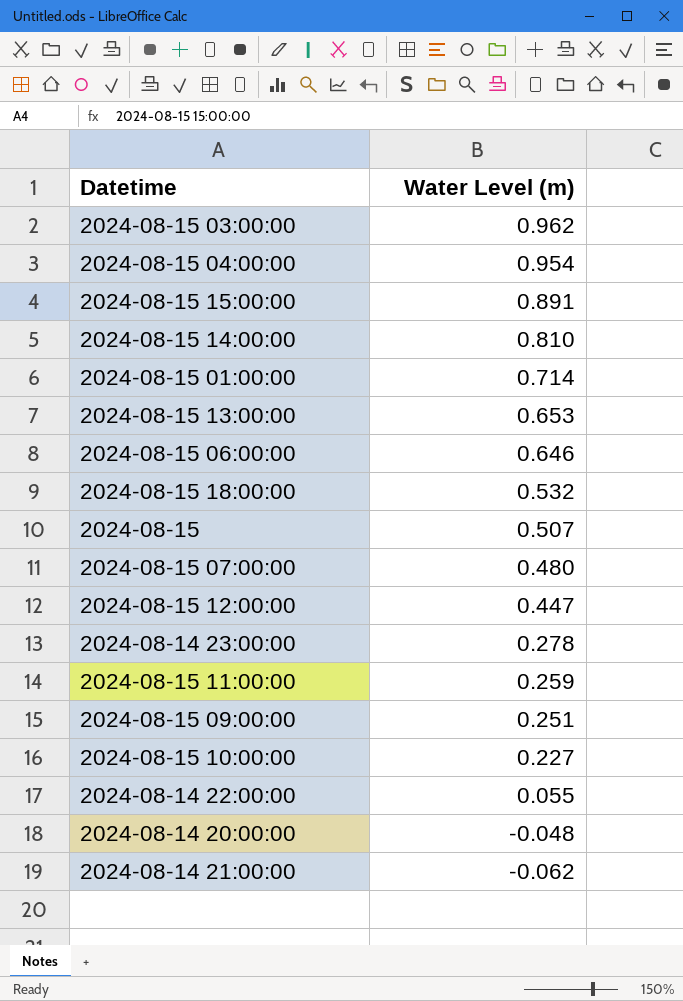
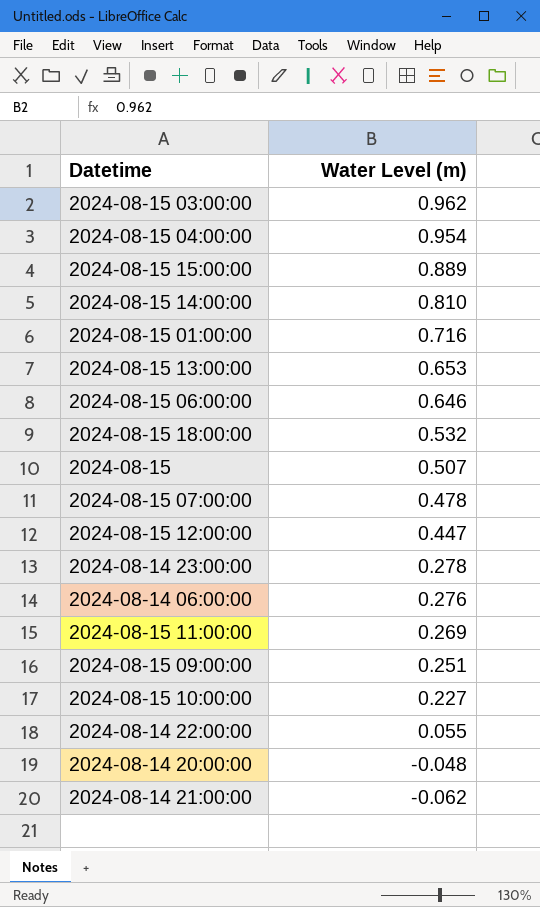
2024-08-15 15:00:00 | Water Level (m): 0.891 -> 0.889
2024-08-15 01:00:00 | Water Level (m): 0.714 -> 0.716
2024-08-15 07:00:00 | Water Level (m): 0.480 -> 0.478
row 2024-08-14 06:00:00: none -> 0.276
2024-08-15 11:00:00 | Water Level (m): 0.259 -> 0.269

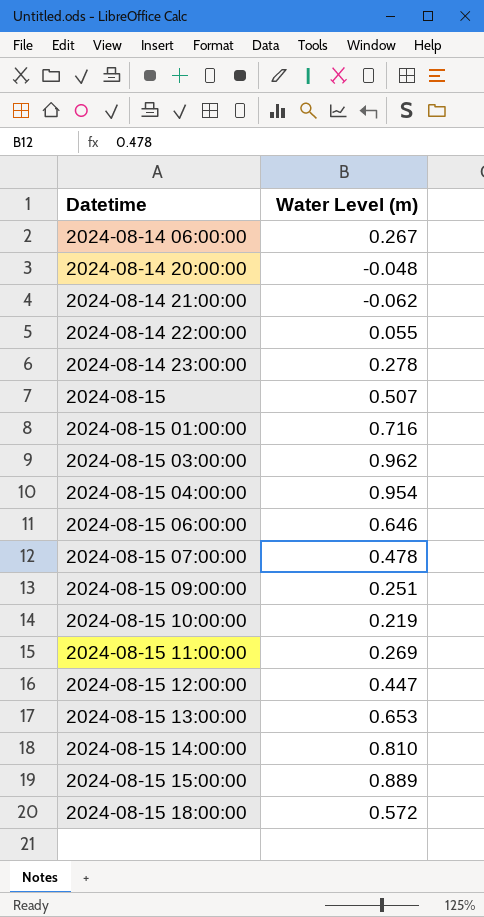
row order: Water Level (m) descending -> Datetime ascending
2024-08-14 06:00:00 | Water Level (m): 0.276 -> 0.267
2024-08-15 10:00:00 | Water Level (m): 0.227 -> 0.219
2024-08-15 18:00:00 | Water Level (m): 0.532 -> 0.572

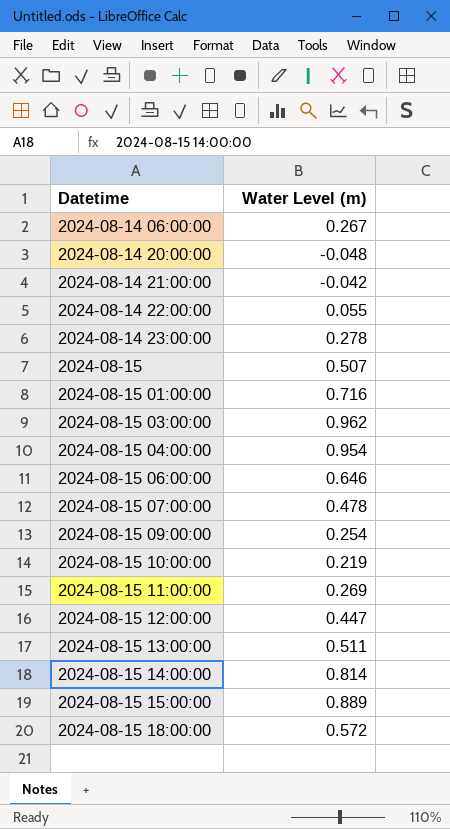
2024-08-14 21:00:00 | Water Level (m): -0.062 -> -0.042
2024-08-15 09:00:00 | Water Level (m): 0.251 -> 0.254
2024-08-15 13:00:00 | Water Level (m): 0.653 -> 0.511
2024-08-15 14:00:00 | Water Level (m): 0.810 -> 0.814

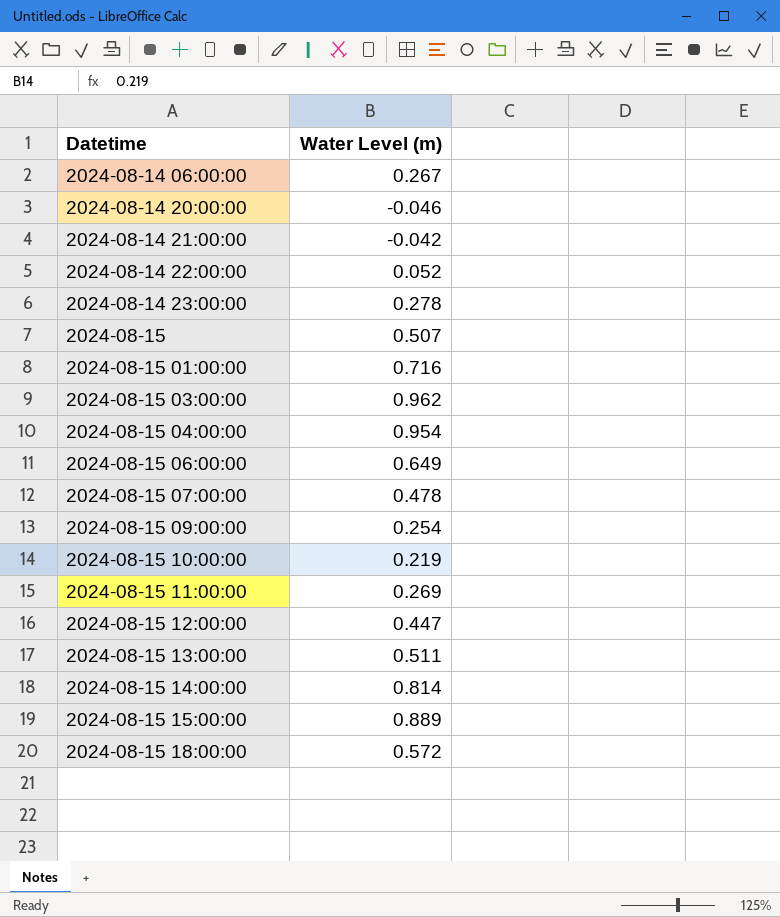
2024-08-14 20:00:00 | Water Level (m): -0.048 -> -0.046
2024-08-14 22:00:00 | Water Level (m): 0.055 -> 0.052
2024-08-15 06:00:00 | Water Level (m): 0.646 -> 0.649

